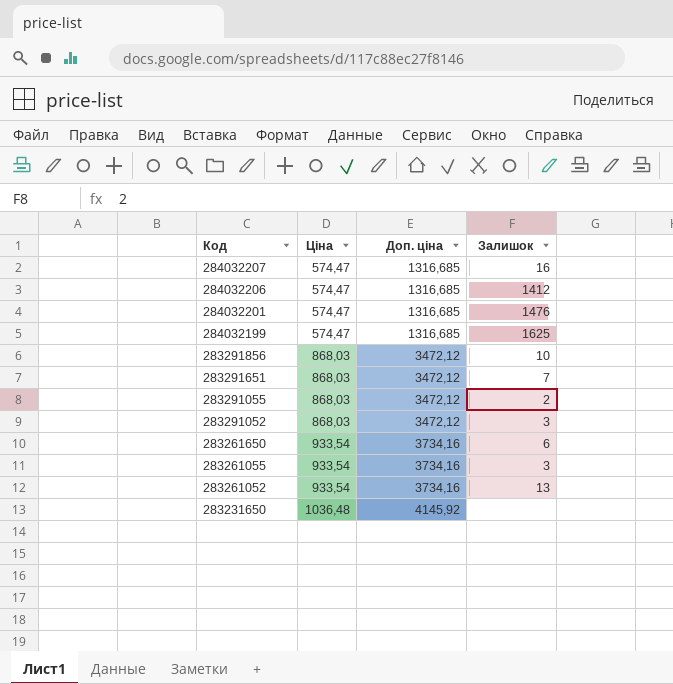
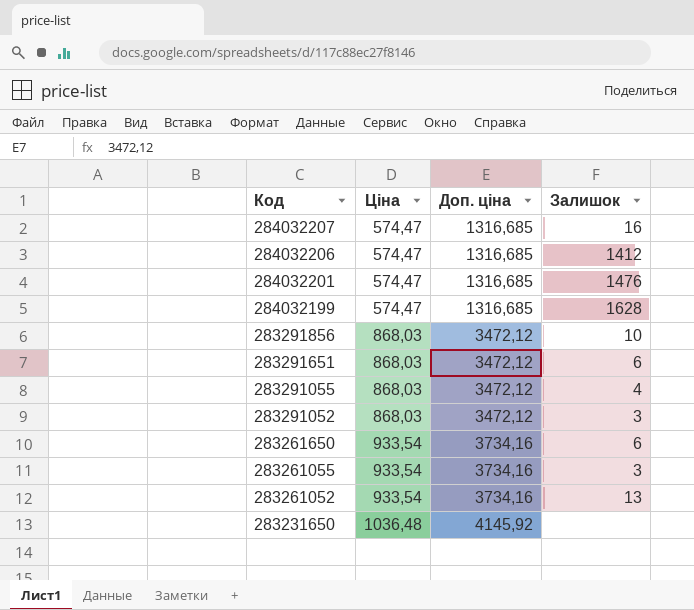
284032199 | Залишок: 1625 -> 1628
283291651 | Залишок: 7 -> 6
283291055 | Залишок: 2 -> 4

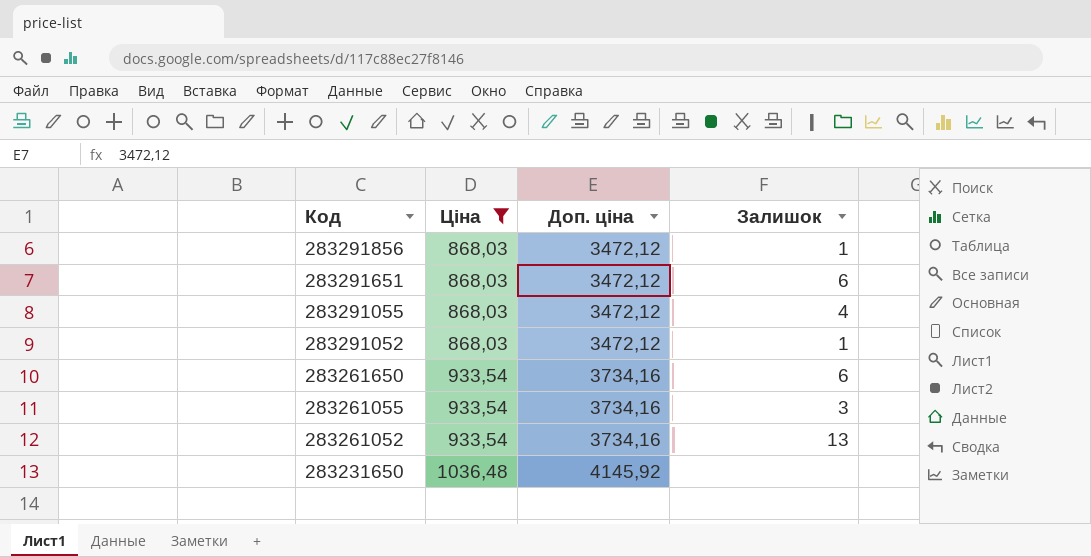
filter: none -> Ціна != 574,47
283291856 | Залишок: 10 -> 1
283291052 | Залишок: 3 -> 1

